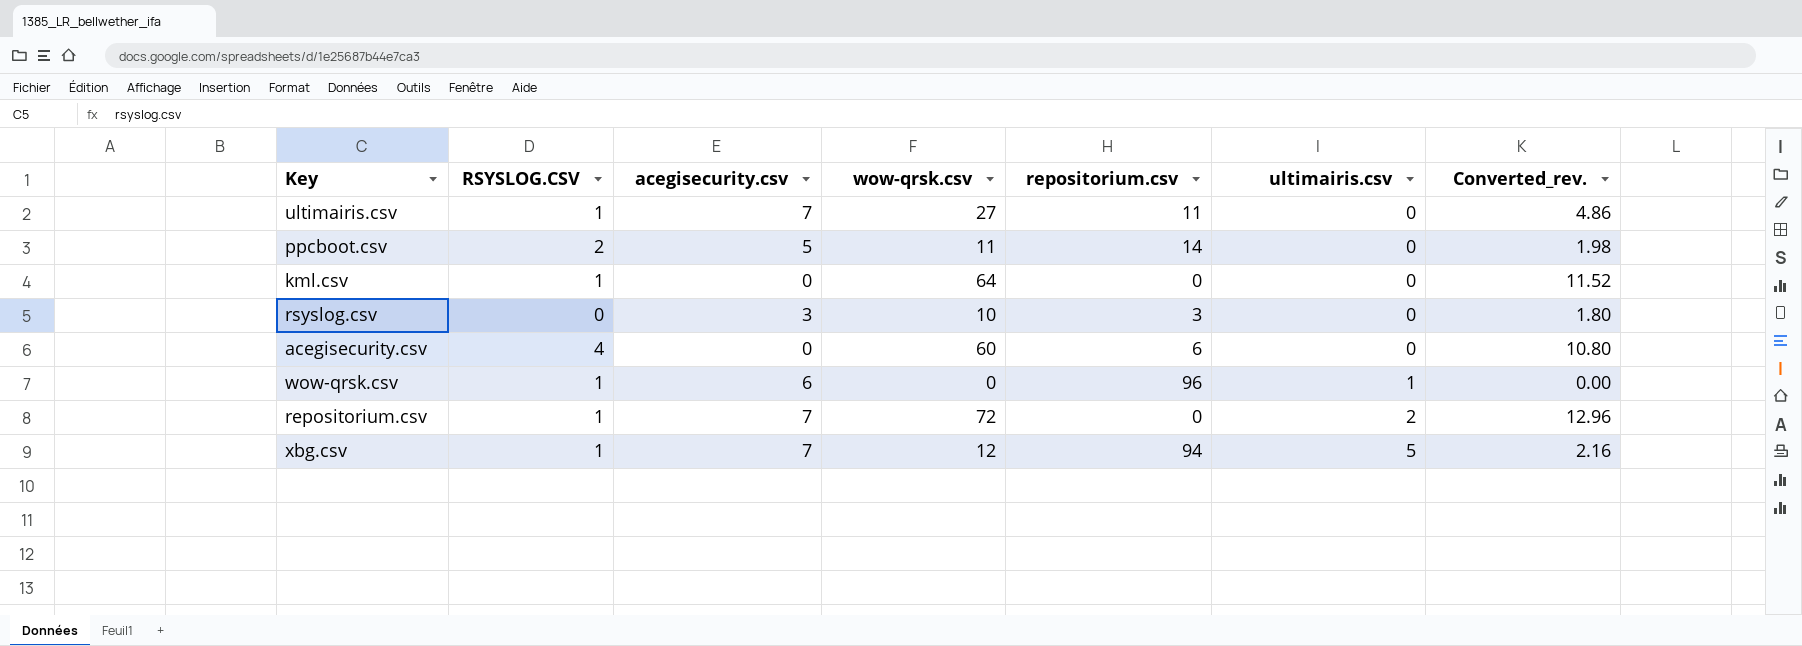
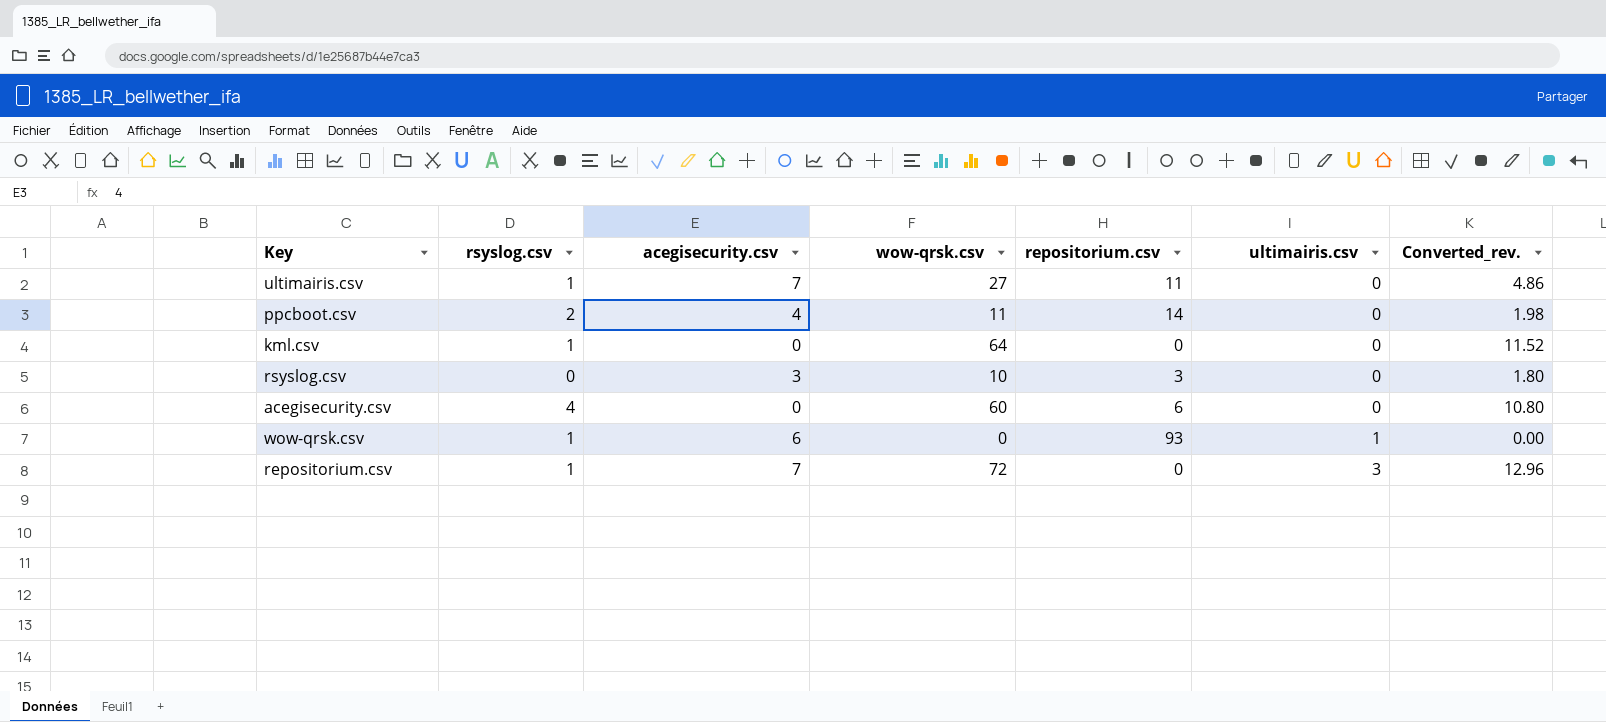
column name: RSYSLOG.CSV -> rsyslog.csv
row xbg.csv: 1 | 7 | 12 | 94 | 5 | 2.16 -> none
ppcboot.csv | acegisecurity.csv: 5 -> 4
wow-qrsk.csv | repositorium.csv: 96 -> 93
repositorium.csv | ultimairis.csv: 2 -> 3

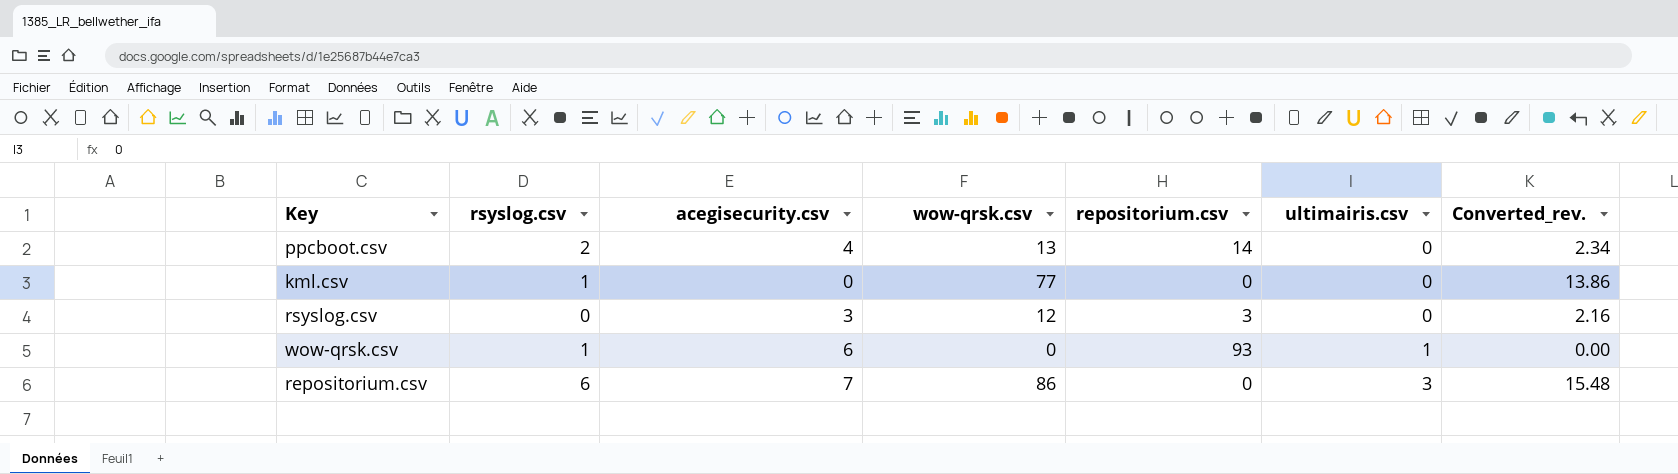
row ultimairis.csv: 1 | 7 | 27 | 11 | 0 | 4.86 -> none
row acegisecurity.csv: 4 | 0 | 60 | 6 | 0 | 10.80 -> none
ppcboot.csv | wow-qrsk.csv: 11 -> 13
ppcboot.csv | Converted_rev.: 1.98 -> 2.34
kml.csv | wow-qrsk.csv: 64 -> 77
kml.csv | Converted_rev.: 11.52 -> 13.86
rsyslog.csv | wow-qrsk.csv: 10 -> 12
rsyslog.csv | Converted_rev.: 1.80 -> 2.16
repositorium.csv | rsyslog.csv: 1 -> 6
repositorium.csv | wow-qrsk.csv: 72 -> 86
repositorium.csv | Converted_rev.: 12.96 -> 15.48

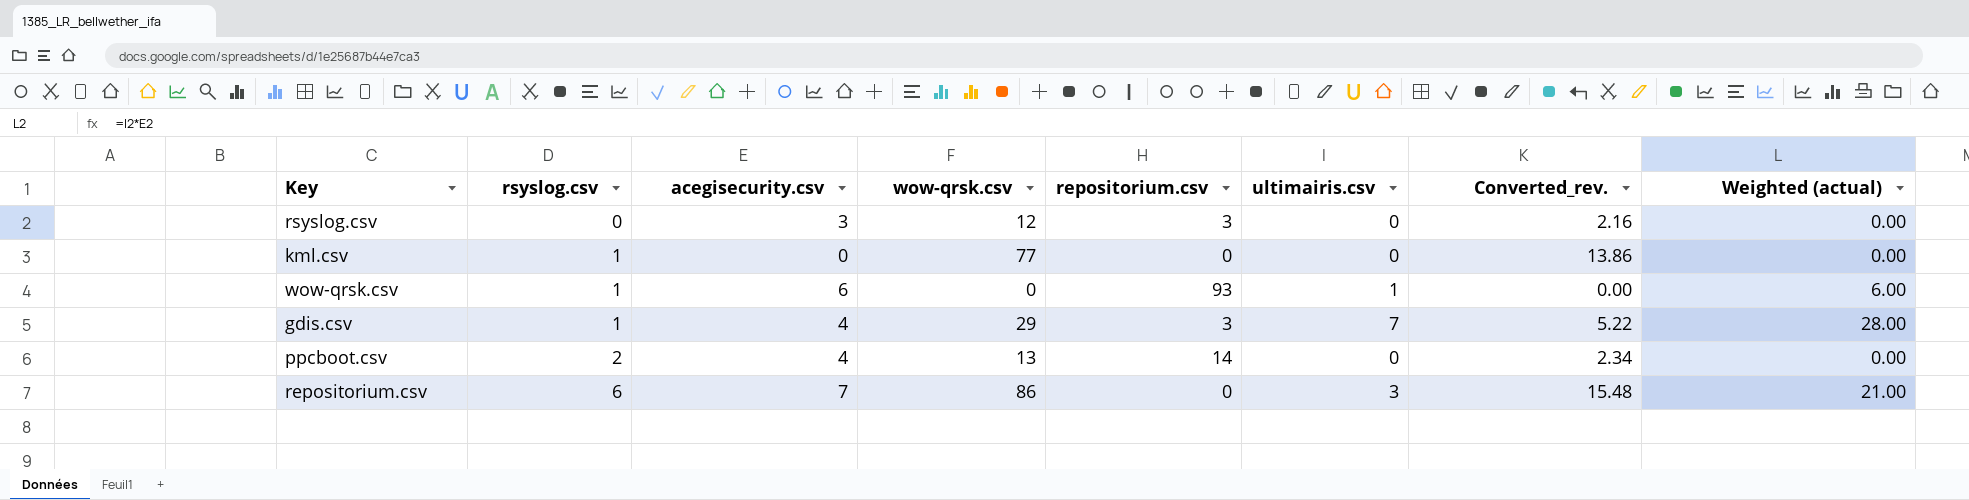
row order: ultimairis.csv ascending -> rsyslog.csv ascending
column Weighted (actual) | formula: none -> [acegisecurity.csv] * [ultimairis.csv]
row gdis.csv: none -> 1 | 4 | 29 | 3 | 7 | 5.22 | 28.00

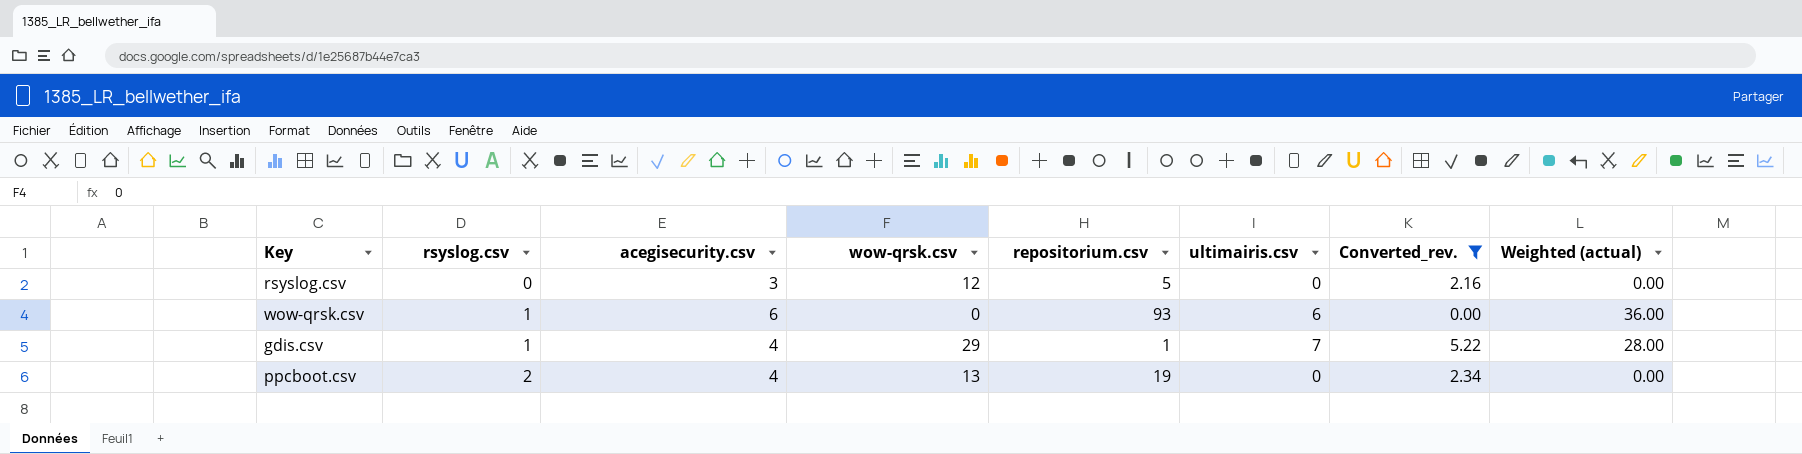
filter: none -> Converted_rev. <= 5.22
rsyslog.csv | repositorium.csv: 3 -> 5
wow-qrsk.csv | ultimairis.csv: 1 -> 6
wow-qrsk.csv | Weighted (actual): 6.00 -> 36.00
gdis.csv | repositorium.csv: 3 -> 1
ppcboot.csv | repositorium.csv: 14 -> 19

